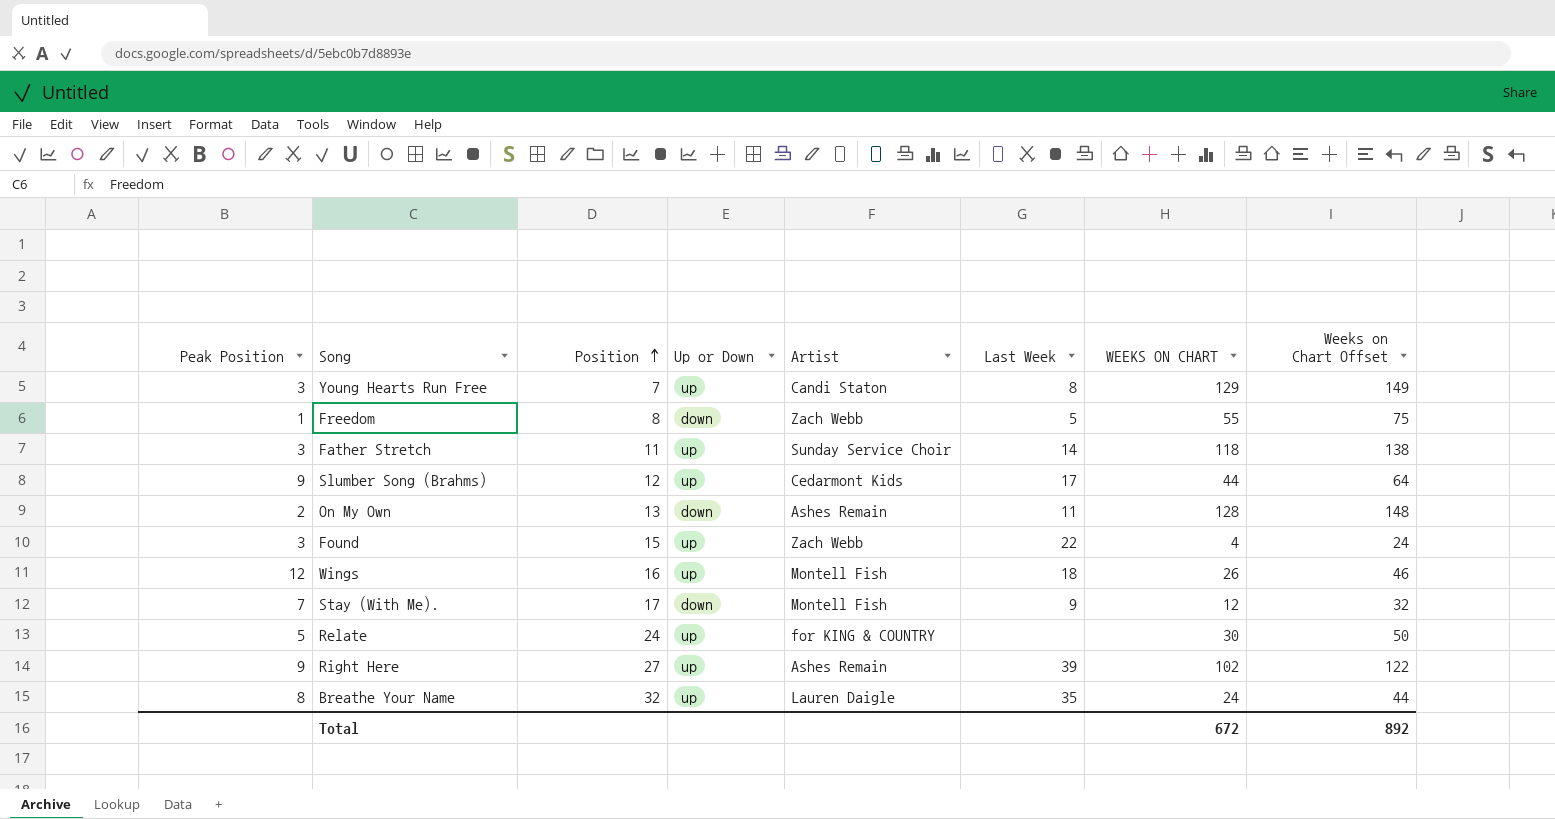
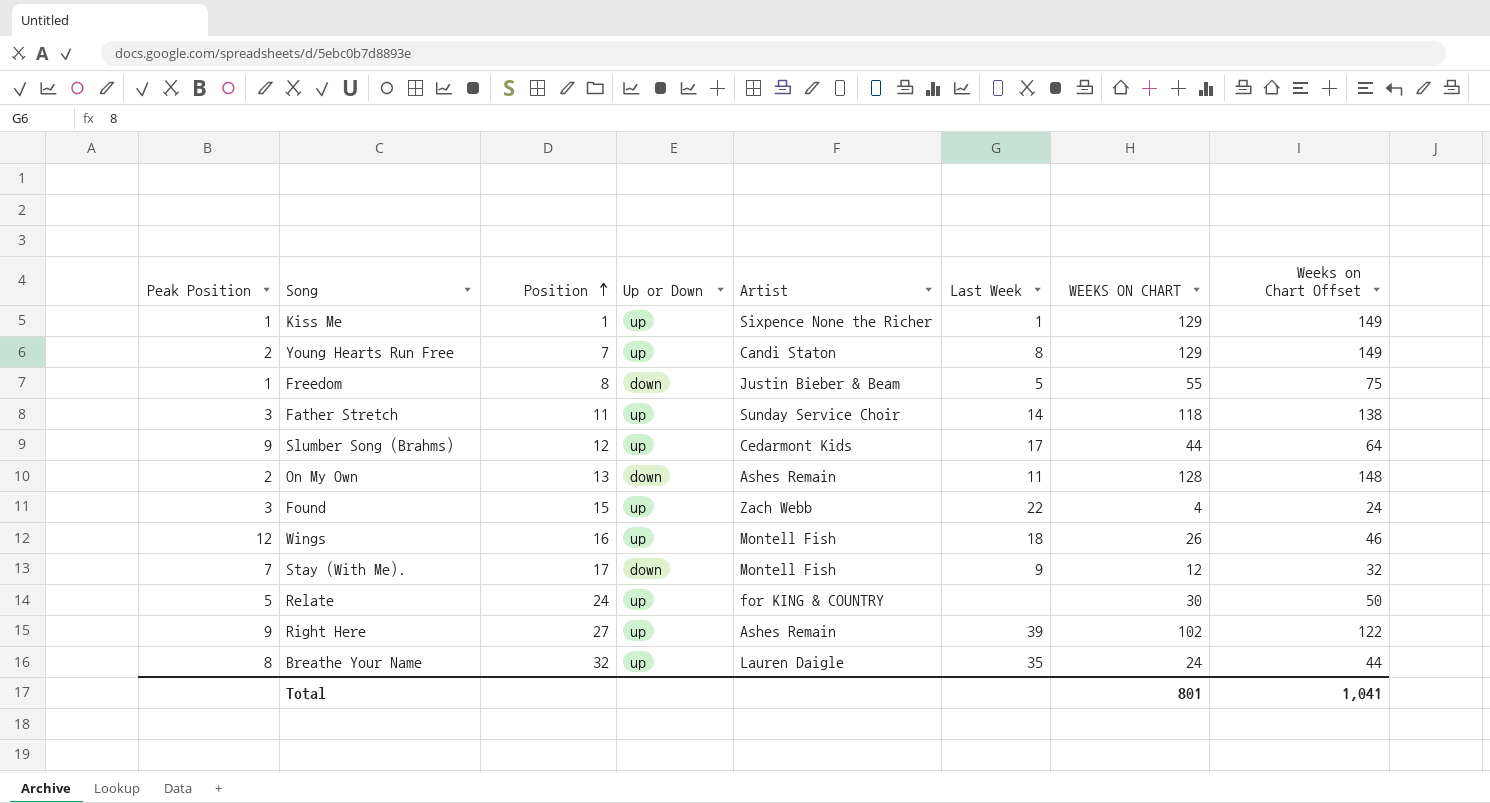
row Kiss Me: none -> 1 | 1 | up | Sixpence None the Richer | 1 | 129 | 149
Young Hearts Run Free | Peak Position: 3 -> 2
Freedom | Artist: Zach Webb -> Justin Bieber & Beam
Total | WEEKS ON CHART: 672 -> 801
Total | Weeks on Chart Offset: 892 -> 1,041

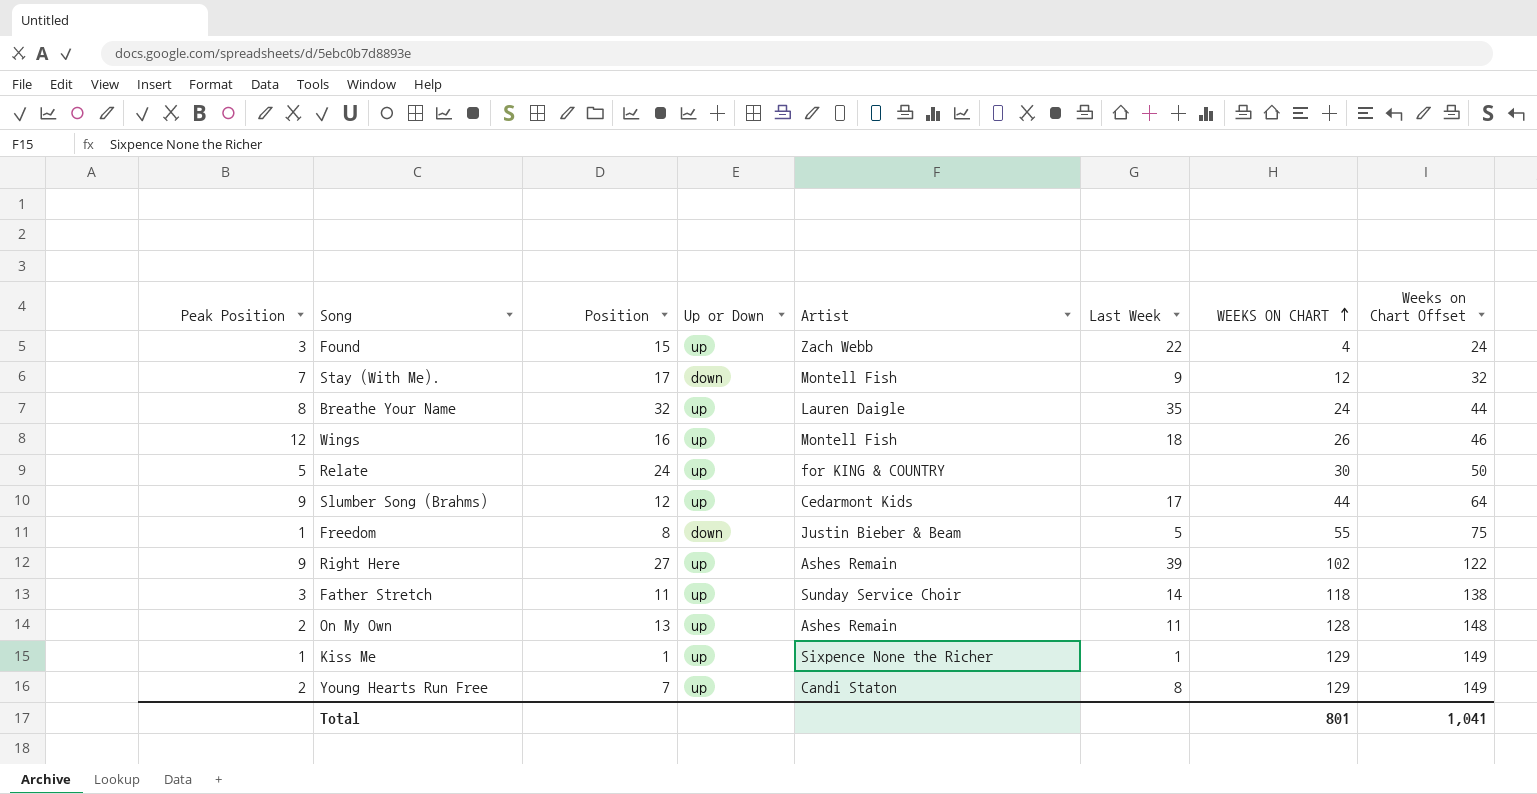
row order: Position ascending -> WEEKS ON CHART ascending
On My Own | Up or Down: down -> up

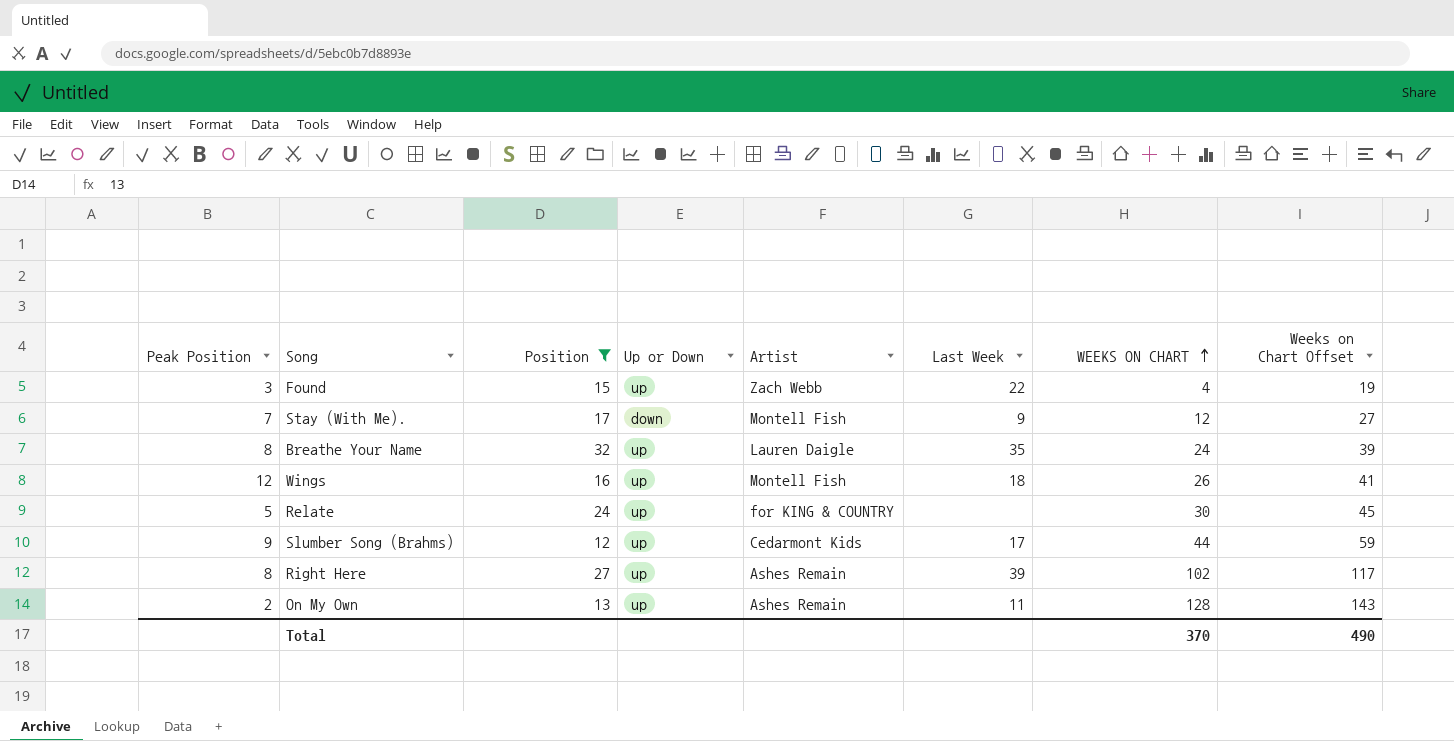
filter: none -> Position >= 12
column Weeks on Chart Offset | formula: [WEEKS ON CHART] + 20 -> [WEEKS ON CHART] + 15
Right Here | Peak Position: 9 -> 8
Total | WEEKS ON CHART: 801 -> 370
Total | Weeks on Chart Offset: 1,041 -> 490

